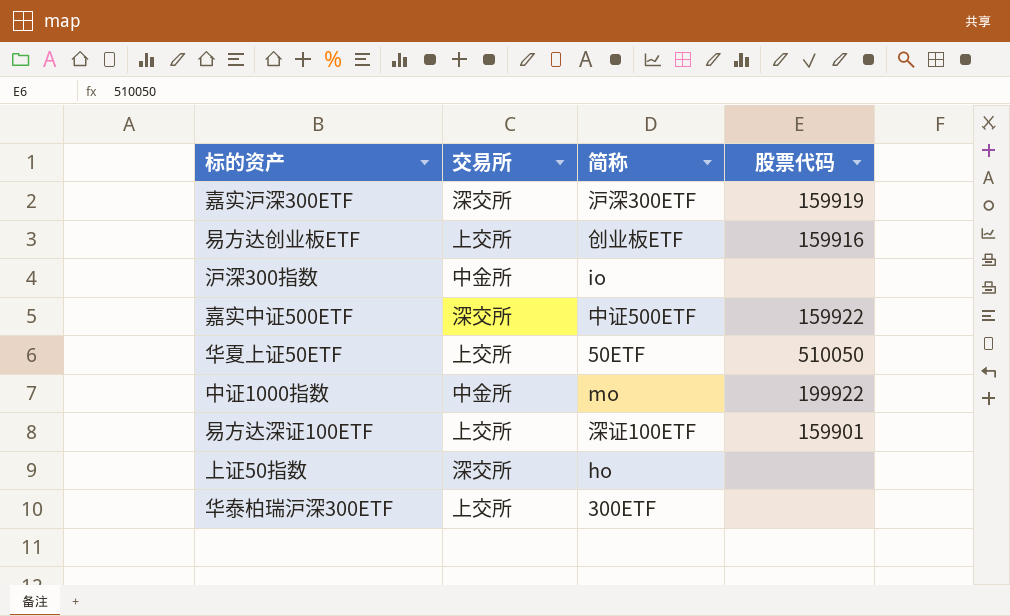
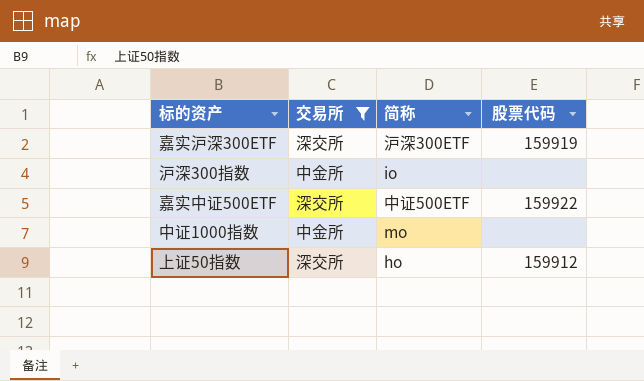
filter: none -> 交易所 != 上交所
中证1000指数 | 股票代码: 199922 -> none
上证50指数 | 股票代码: none -> 159912

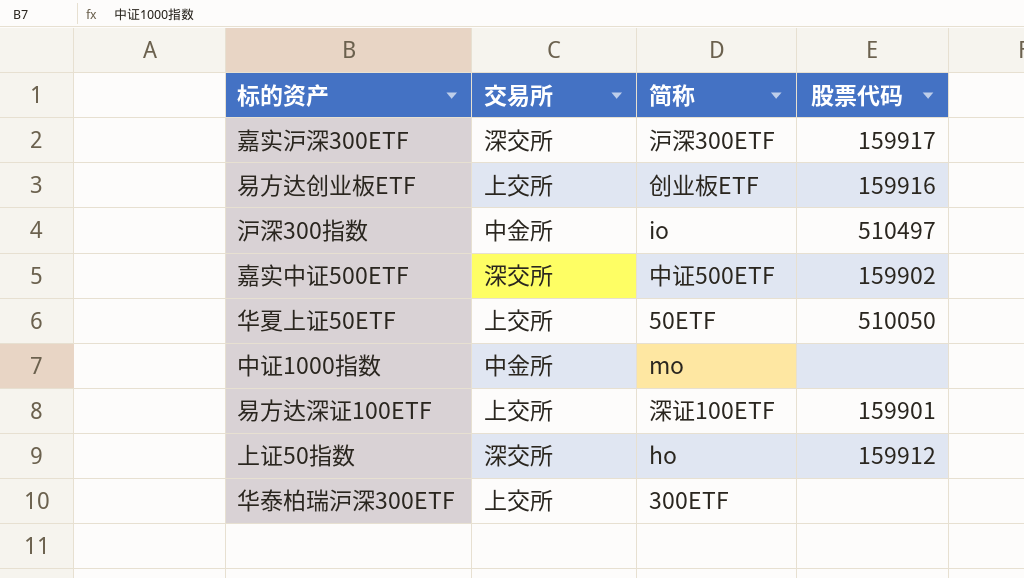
filter: 交易所 != 上交所 -> none
嘉实沪深300ETF | 股票代码: 159919 -> 159917
沪深300指数 | 股票代码: none -> 510497
嘉实中证500ETF | 股票代码: 159922 -> 159902

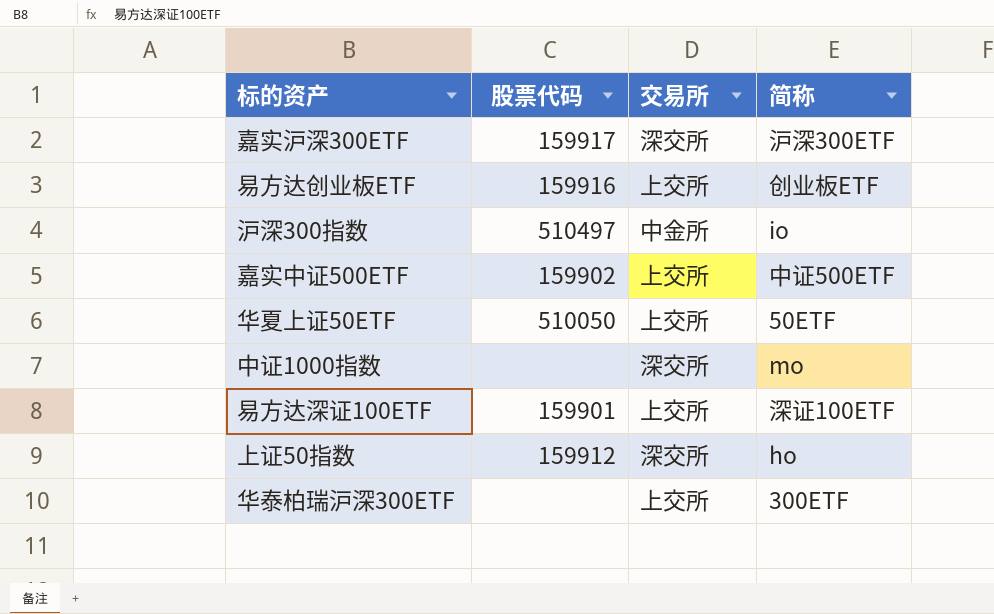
column 股票代码 | position: 4 -> 2
嘉实中证500ETF | 交易所: 深交所 -> 上交所
中证1000指数 | 交易所: 中金所 -> 深交所

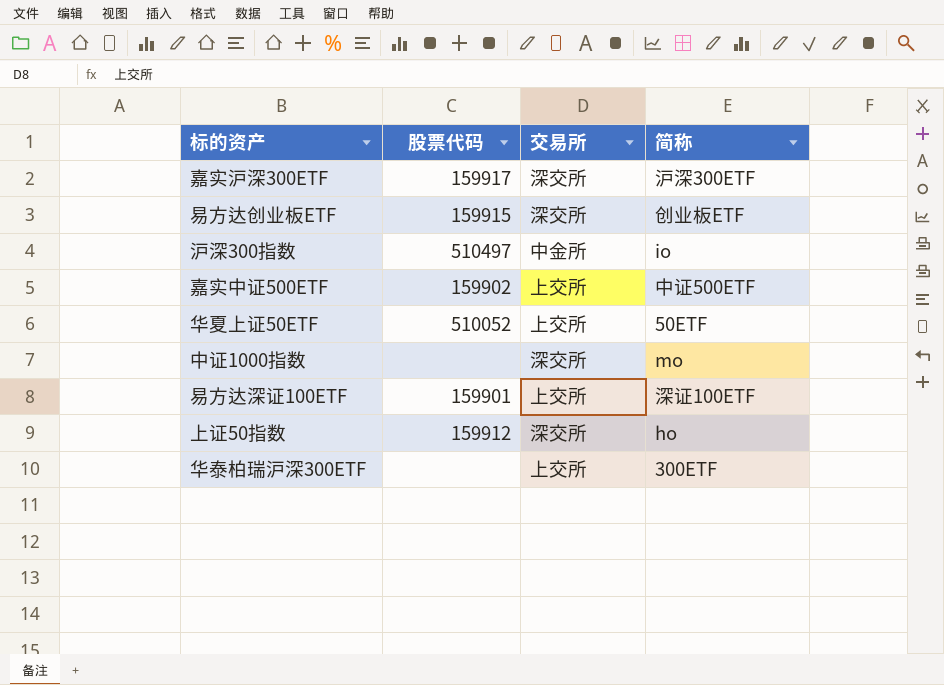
易方达创业板ETF | 股票代码: 159916 -> 159915
易方达创业板ETF | 交易所: 上交所 -> 深交所
华夏上证50ETF | 股票代码: 510050 -> 510052

